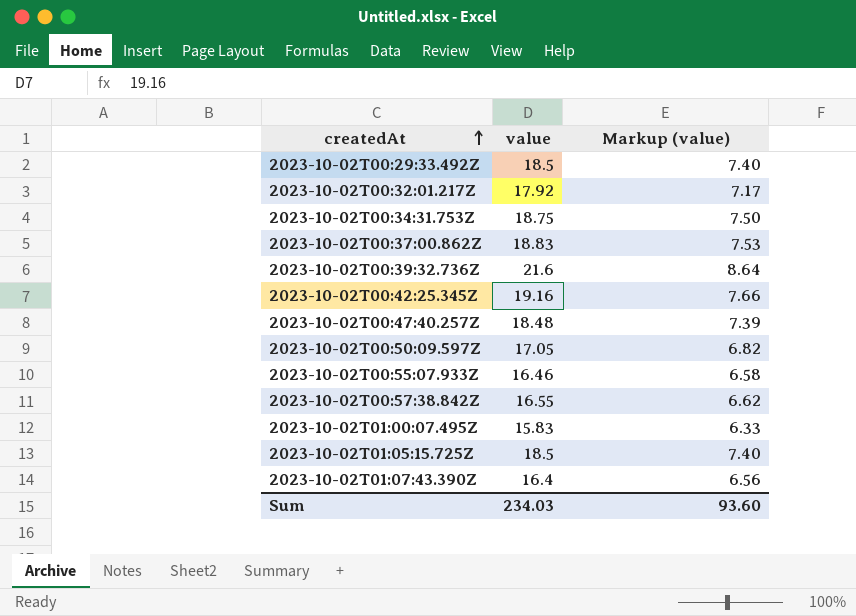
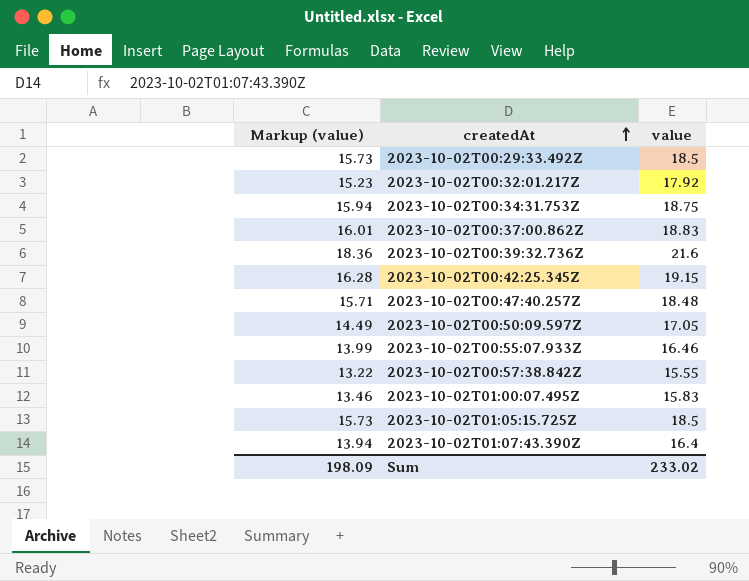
column Markup (value) | formula: [value] * 0.4 -> [value] * 0.85
column Markup (value) | position: 3 -> 1
2023-10-02T00:42:25.345Z | value: 19.16 -> 19.15
2023-10-02T00:57:38.842Z | value: 16.55 -> 15.55
Sum | Markup (value): 93.60 -> 198.09
Sum | value: 234.03 -> 233.02

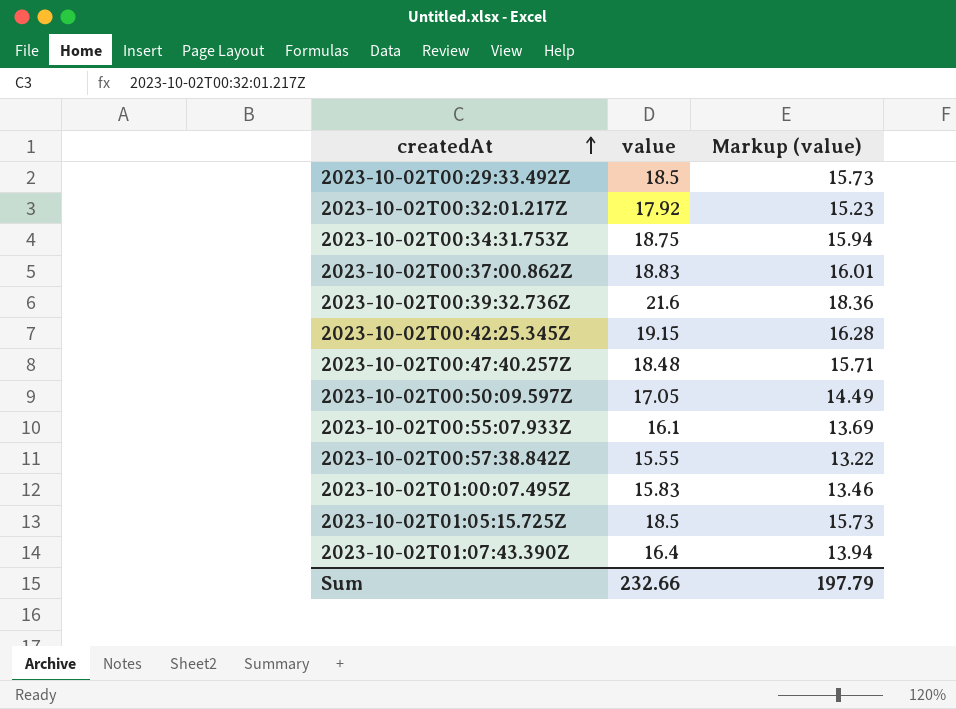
column Markup (value) | position: 1 -> 3
2023-10-02T00:55:07.933Z | value: 16.46 -> 16.1
2023-10-02T00:55:07.933Z | Markup (value): 13.99 -> 13.69
Sum | value: 233.02 -> 232.66
Sum | Markup (value): 198.09 -> 197.79

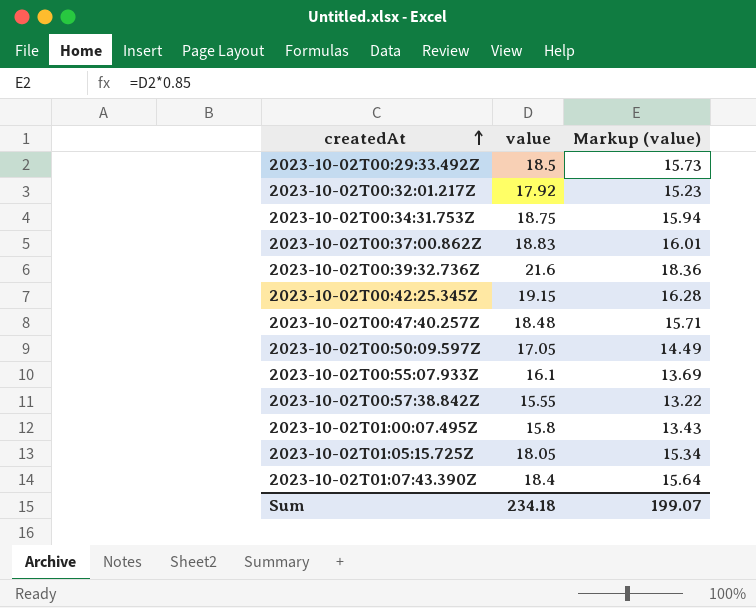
2023-10-02T01:00:07.495Z | value: 15.83 -> 15.8
2023-10-02T01:00:07.495Z | Markup (value): 13.46 -> 13.43
2023-10-02T01:05:15.725Z | value: 18.5 -> 18.05
2023-10-02T01:05:15.725Z | Markup (value): 15.73 -> 15.34
2023-10-02T01:07:43.390Z | value: 16.4 -> 18.4
2023-10-02T01:07:43.390Z | Markup (value): 13.94 -> 15.64
Sum | value: 232.66 -> 234.18
Sum | Markup (value): 197.79 -> 199.07

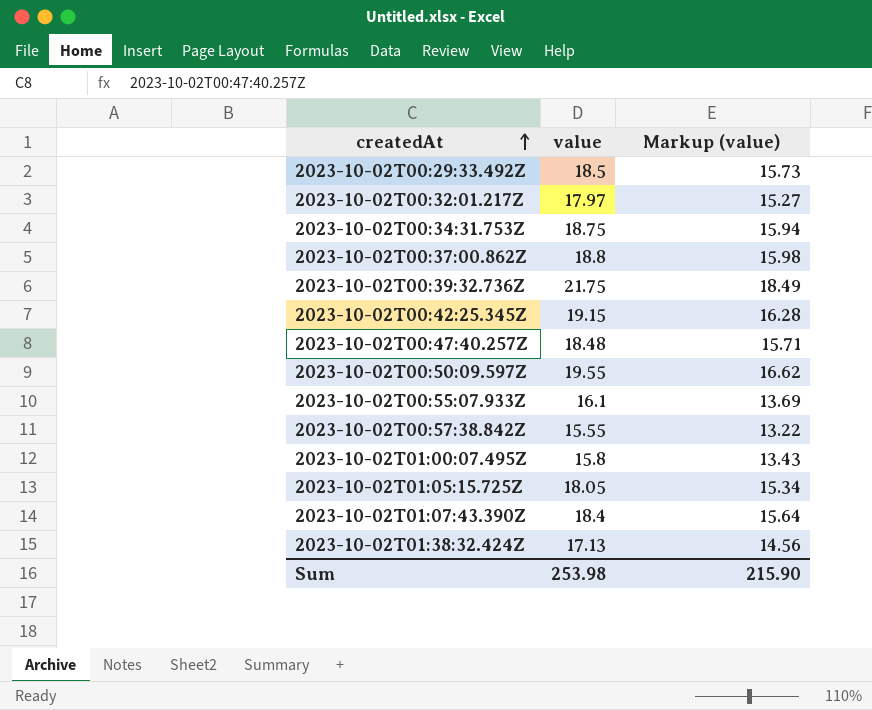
2023-10-02T00:32:01.217Z | value: 17.92 -> 17.97
2023-10-02T00:32:01.217Z | Markup (value): 15.23 -> 15.27
2023-10-02T00:37:00.862Z | value: 18.83 -> 18.8
2023-10-02T00:37:00.862Z | Markup (value): 16.01 -> 15.98
2023-10-02T00:39:32.736Z | value: 21.6 -> 21.75
2023-10-02T00:39:32.736Z | Markup (value): 18.36 -> 18.49
2023-10-02T00:50:09.597Z | value: 17.05 -> 19.55
2023-10-02T00:50:09.597Z | Markup (value): 14.49 -> 16.62
row 2023-10-02T01:38:32.424Z: none -> 17.13 | 14.56
Sum | value: 234.18 -> 253.98
Sum | Markup (value): 199.07 -> 215.90

